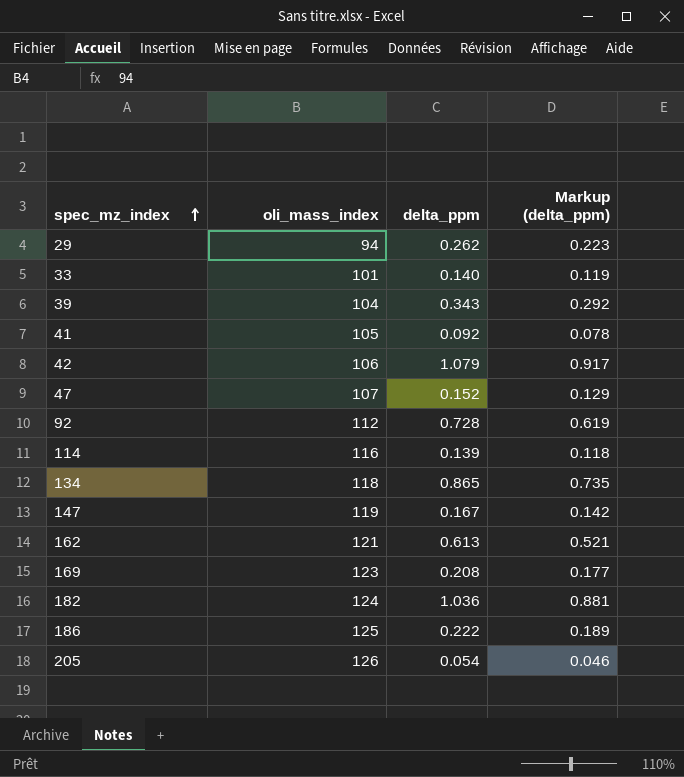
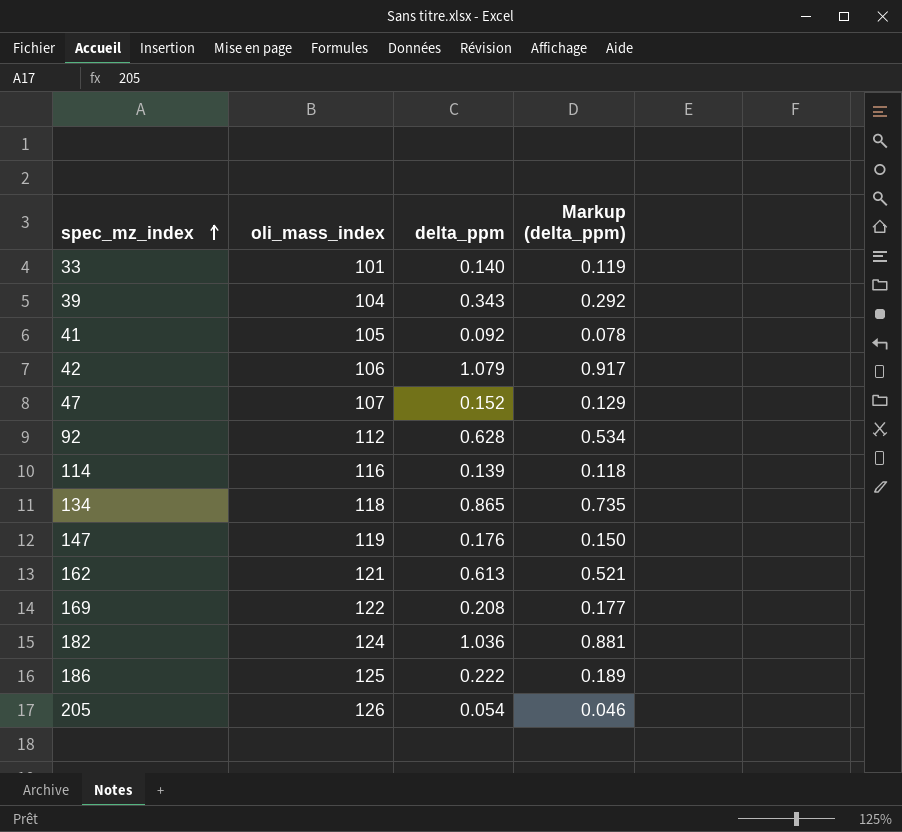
row 29: 94 | 0.262 | 0.223 -> none
92 | delta_ppm: 0.728 -> 0.628
92 | Markup (delta_ppm): 0.619 -> 0.534
147 | delta_ppm: 0.167 -> 0.176
147 | Markup (delta_ppm): 0.142 -> 0.150
169 | oli_mass_index: 123 -> 122

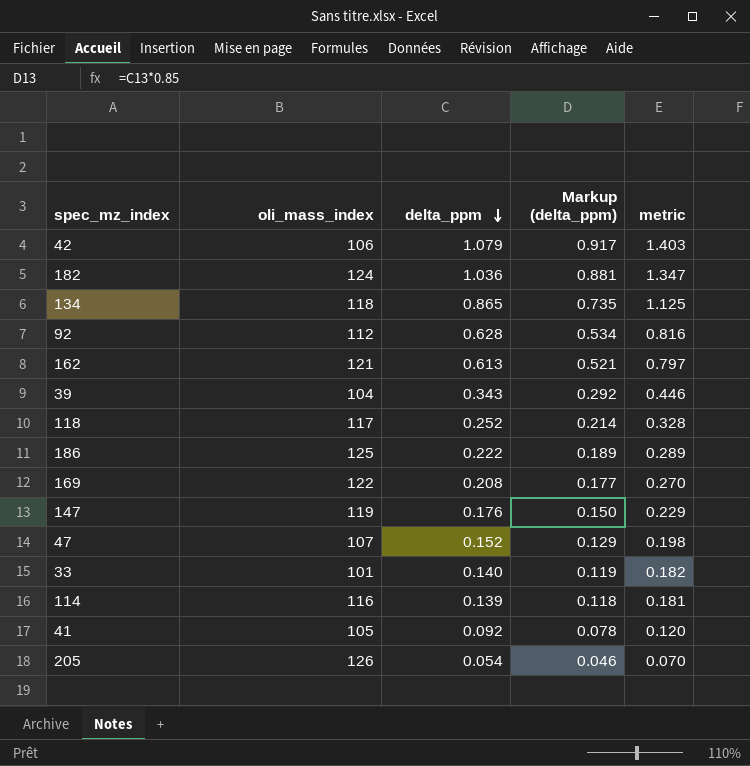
row order: spec_mz_index ascending -> delta_ppm descending
column metric | formula: none -> [delta_ppm] * 1.3
row 118: none -> 117 | 0.252 | 0.214 | 0.328

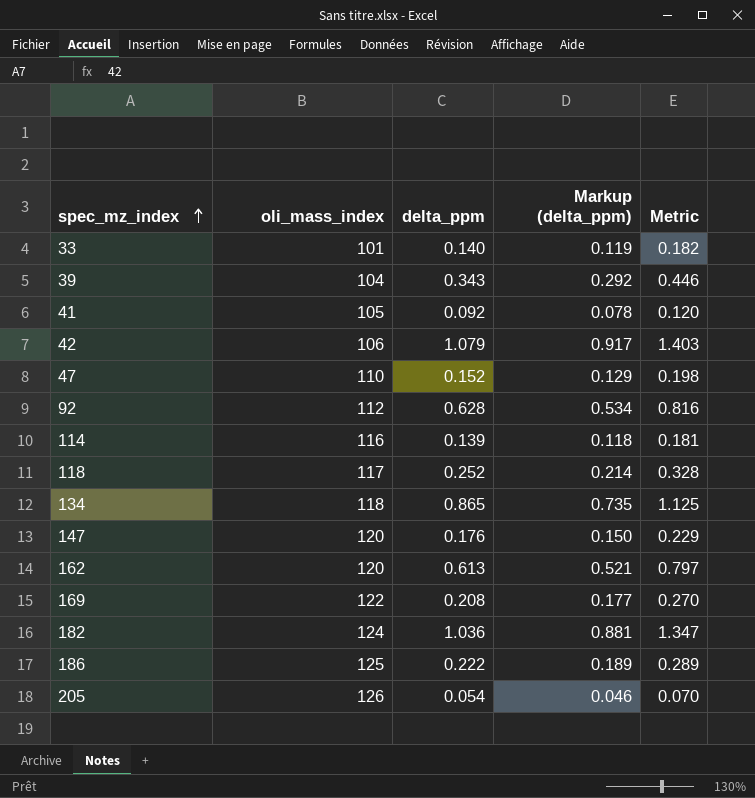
row order: delta_ppm descending -> spec_mz_index ascending
column name: metric -> Metric
47 | oli_mass_index: 107 -> 110
147 | oli_mass_index: 119 -> 120
162 | oli_mass_index: 121 -> 120

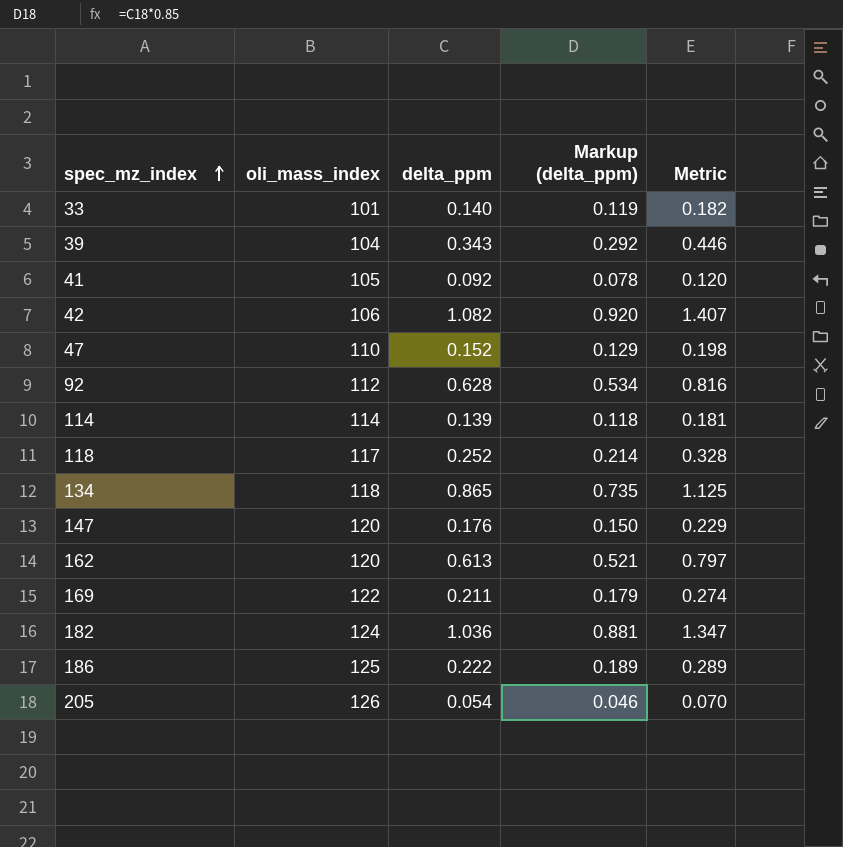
42 | delta_ppm: 1.079 -> 1.082
42 | Markup (delta_ppm): 0.917 -> 0.920
42 | Metric: 1.403 -> 1.407
114 | oli_mass_index: 116 -> 114
169 | delta_ppm: 0.208 -> 0.211
169 | Markup (delta_ppm): 0.177 -> 0.179
169 | Metric: 0.270 -> 0.274

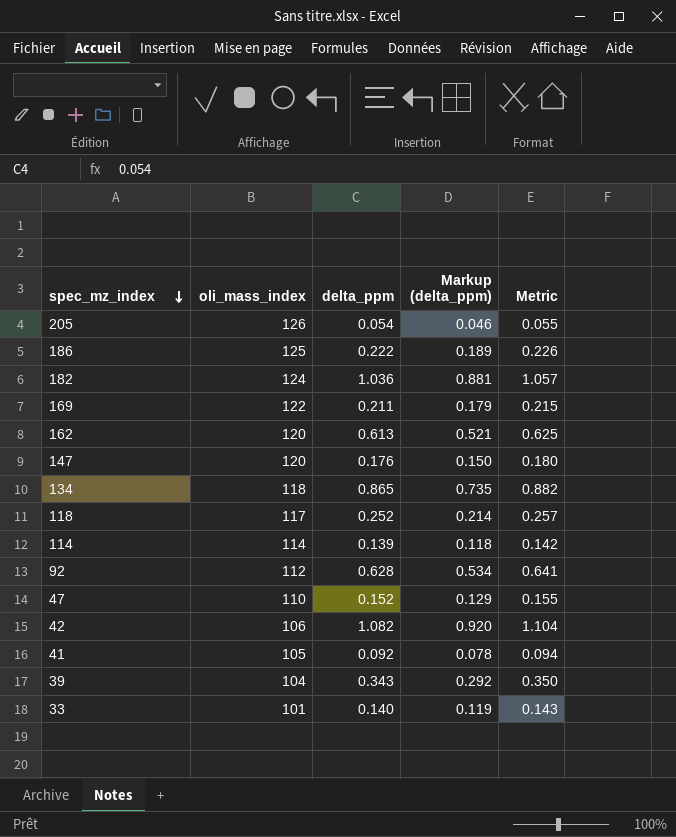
row order: spec_mz_index ascending -> spec_mz_index descending
column Metric | formula: [delta_ppm] * 1.3 -> [delta_ppm] * 1.02

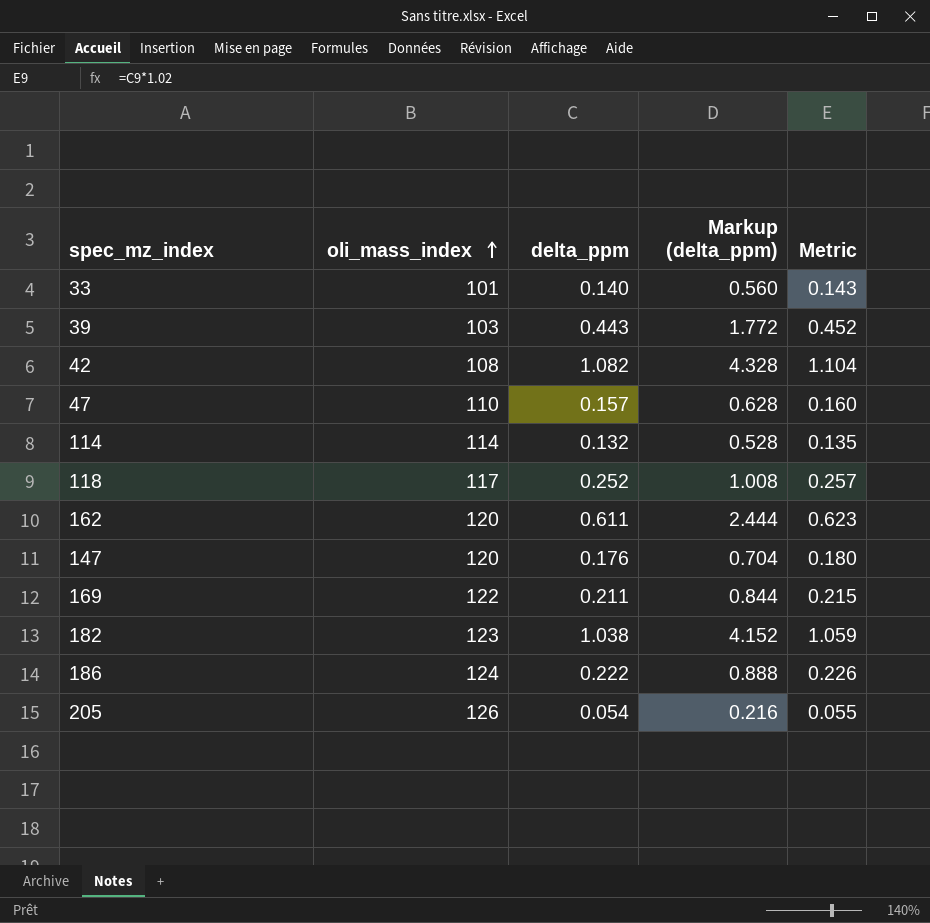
row order: spec_mz_index descending -> oli_mass_index ascending
column Markup (delta_ppm) | formula: [delta_ppm] * 0.85 -> [delta_ppm] * 4
row 134: 118 | 0.865 | 0.735 | 0.882 -> none
row 92: 112 | 0.628 | 0.534 | 0.641 -> none
row 41: 105 | 0.092 | 0.078 | 0.094 -> none
39 | oli_mass_index: 104 -> 103
39 | delta_ppm: 0.343 -> 0.443
39 | Metric: 0.350 -> 0.452
42 | oli_mass_index: 106 -> 108
47 | delta_ppm: 0.152 -> 0.157
47 | Metric: 0.155 -> 0.160
114 | delta_ppm: 0.139 -> 0.132
114 | Metric: 0.142 -> 0.135
162 | delta_ppm: 0.613 -> 0.611
162 | Metric: 0.625 -> 0.623
182 | oli_mass_index: 124 -> 123
182 | delta_ppm: 1.036 -> 1.038
182 | Metric: 1.057 -> 1.059
186 | oli_mass_index: 125 -> 124

